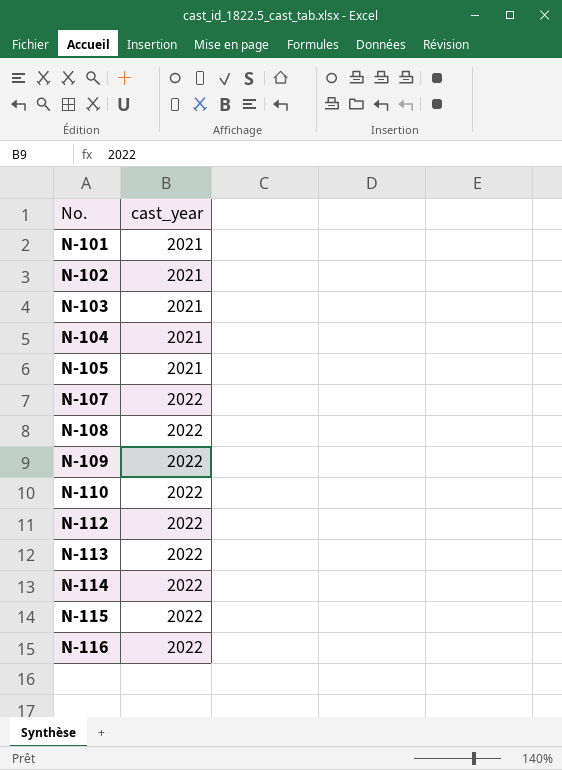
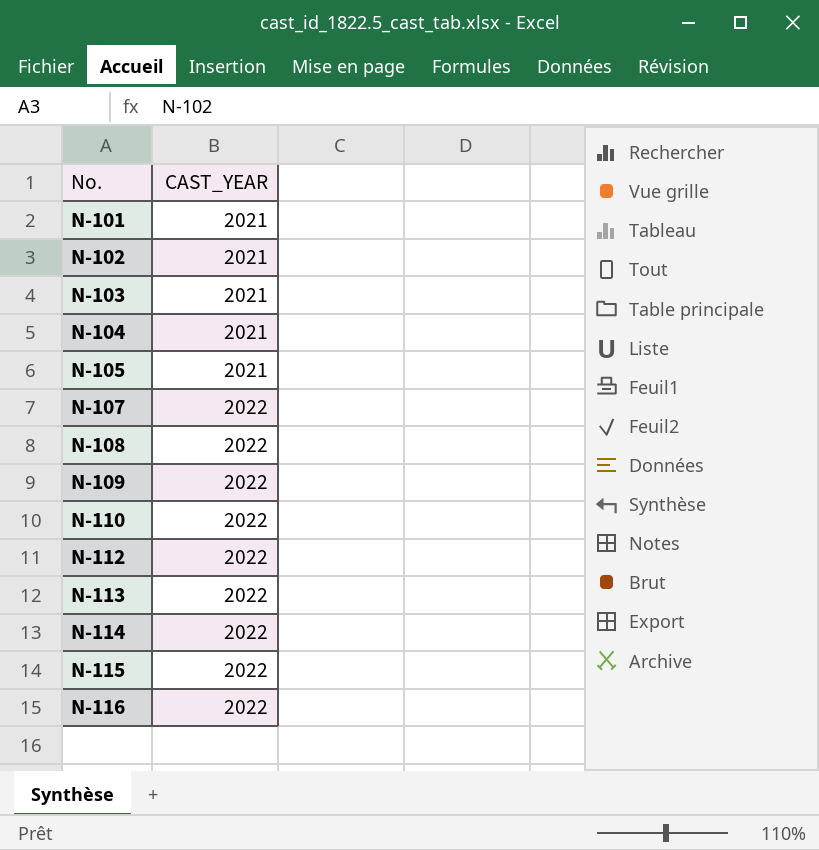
column name: cast_year -> CAST_YEAR

